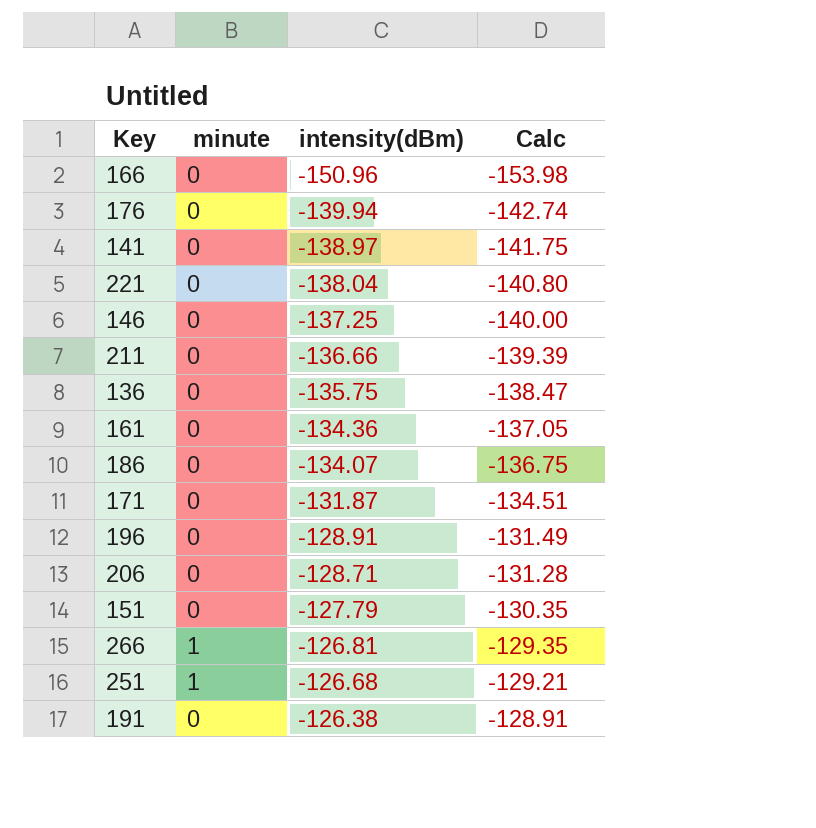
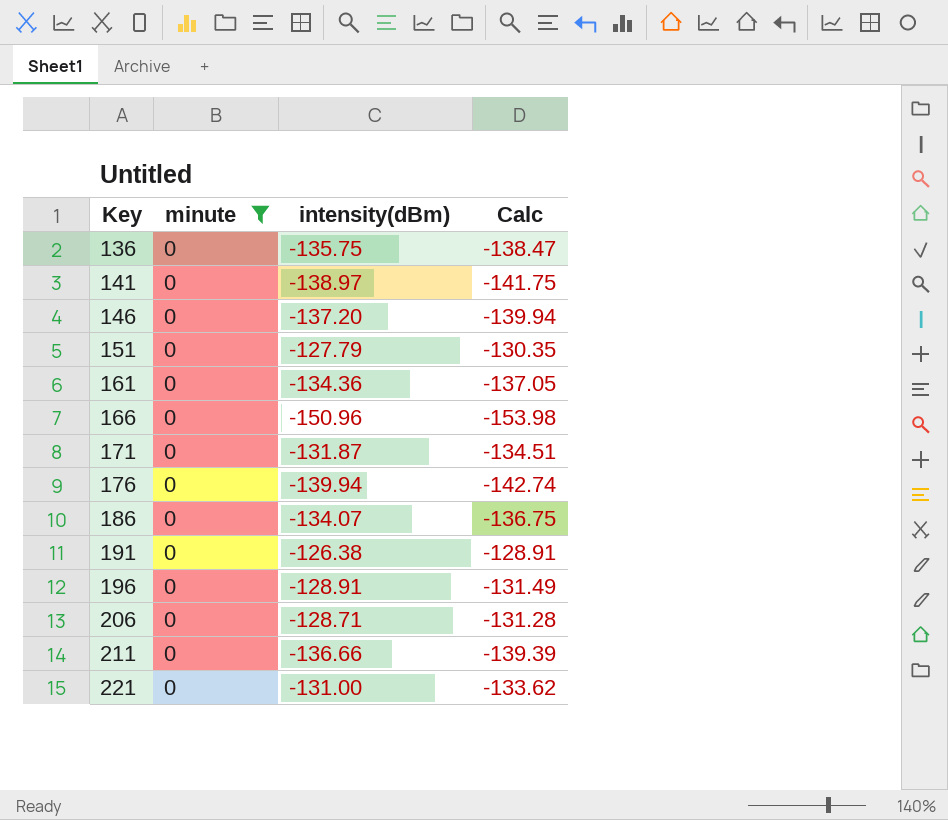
filter: none -> minute = 0
row order: intensity(dBm) ascending -> Key ascending
146 | intensity(dBm): -137.25 -> -137.20
146 | Calc: -140.00 -> -139.94
221 | intensity(dBm): -138.04 -> -131.00
221 | Calc: -140.80 -> -133.62

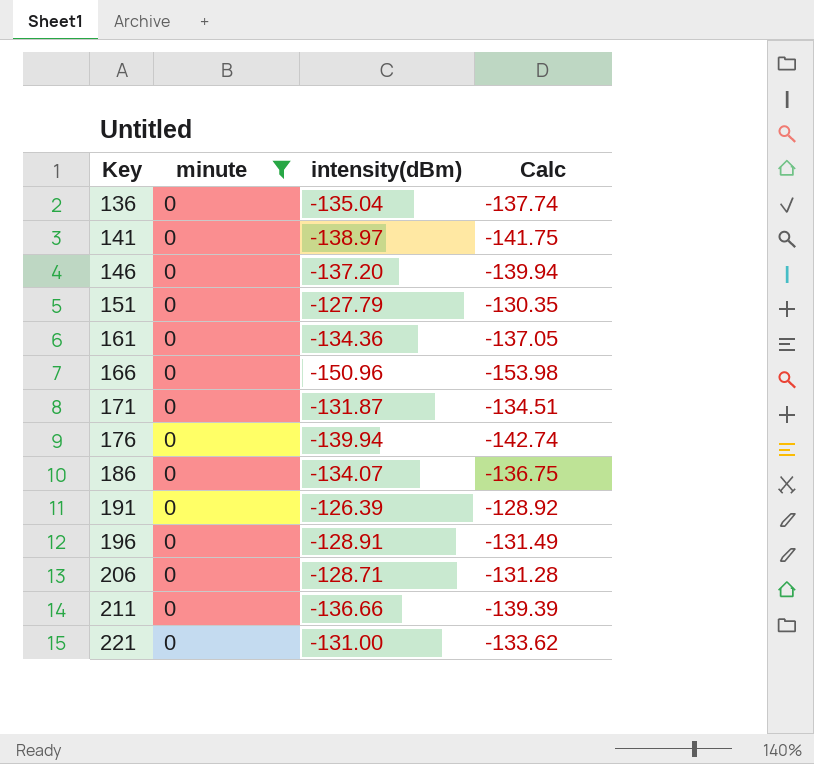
136 | intensity(dBm): -135.75 -> -135.04
136 | Calc: -138.47 -> -137.74
191 | intensity(dBm): -126.38 -> -126.39
191 | Calc: -128.91 -> -128.92

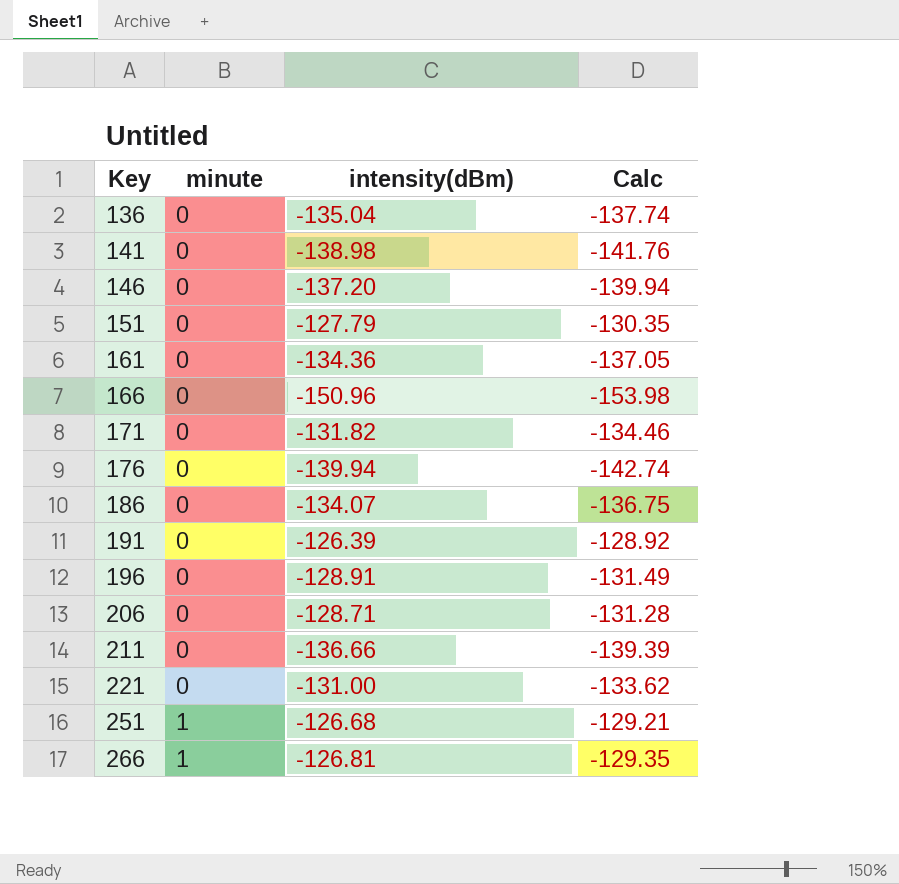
filter: minute = 0 -> none
141 | intensity(dBm): -138.97 -> -138.98
141 | Calc: -141.75 -> -141.76
171 | intensity(dBm): -131.87 -> -131.82
171 | Calc: -134.51 -> -134.46

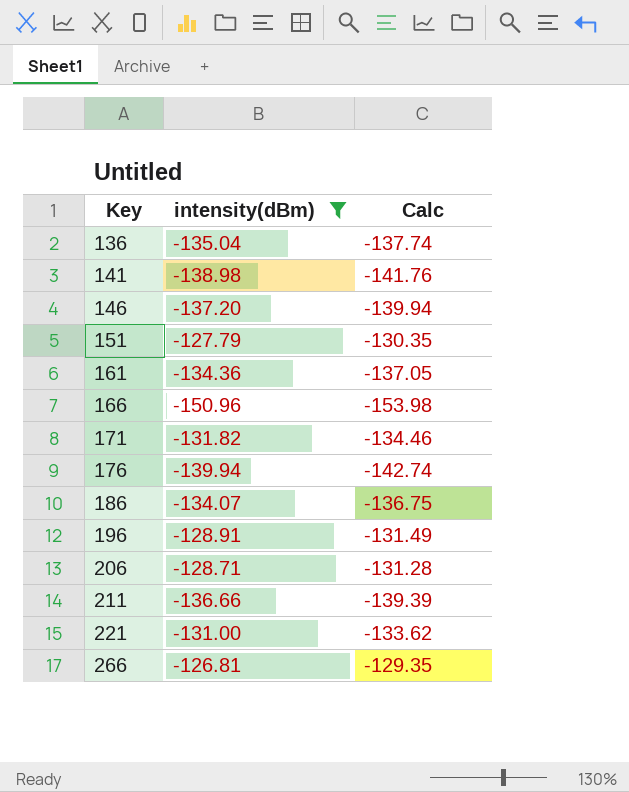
filter: none -> intensity(dBm) <= -126.81
column minute | position: 2 -> none

